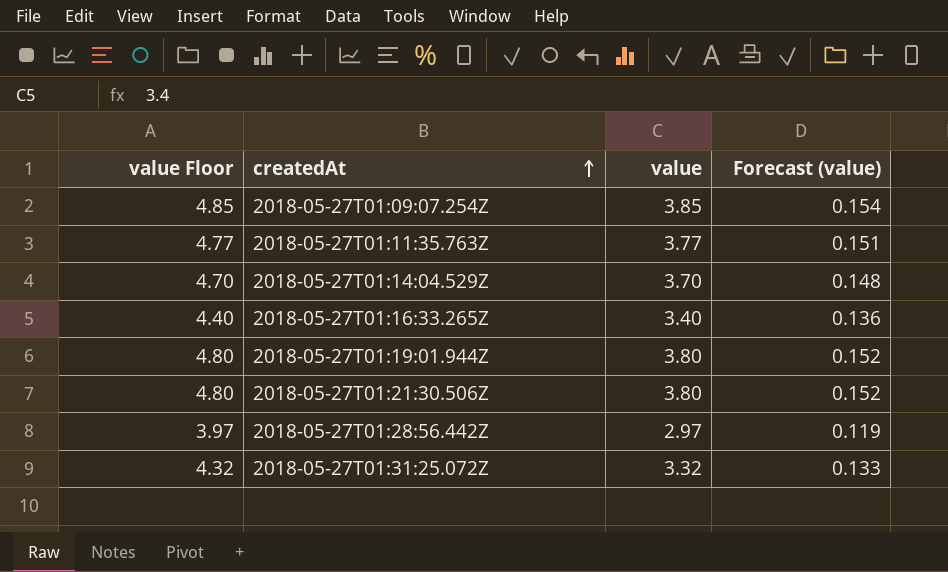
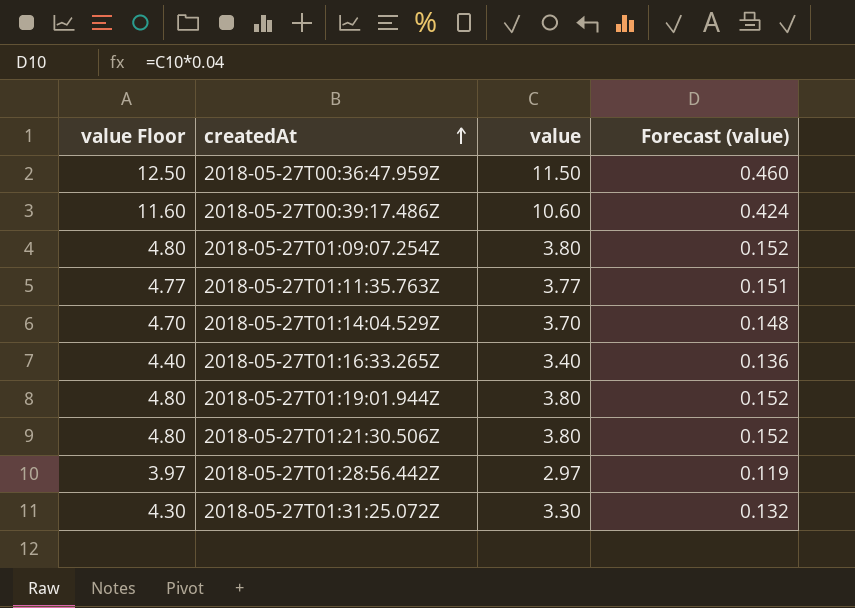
row 2018-05-27T00:36:47.959Z: none -> 12.50 | 11.50 | 0.460
row 2018-05-27T00:39:17.486Z: none -> 11.60 | 10.60 | 0.424
2018-05-27T01:09:07.254Z | value Floor: 4.85 -> 4.80
2018-05-27T01:09:07.254Z | value: 3.85 -> 3.80
2018-05-27T01:09:07.254Z | Forecast (value): 0.154 -> 0.152
2018-05-27T01:31:25.072Z | value Floor: 4.32 -> 4.30
2018-05-27T01:31:25.072Z | value: 3.32 -> 3.30
2018-05-27T01:31:25.072Z | Forecast (value): 0.133 -> 0.132

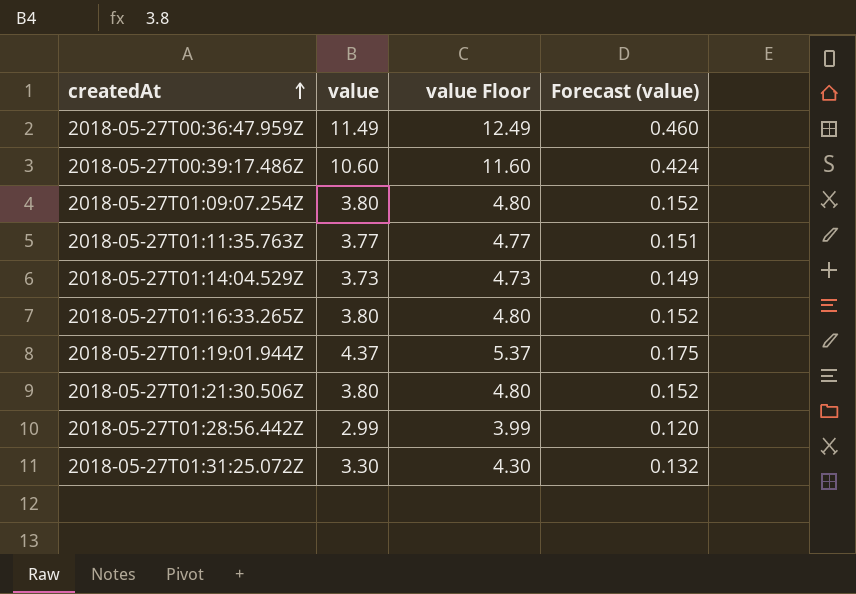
column value Floor | position: 1 -> 3
2018-05-27T00:36:47.959Z | value: 11.50 -> 11.49
2018-05-27T00:36:47.959Z | value Floor: 12.50 -> 12.49
2018-05-27T01:14:04.529Z | value: 3.70 -> 3.73
2018-05-27T01:14:04.529Z | value Floor: 4.70 -> 4.73
2018-05-27T01:14:04.529Z | Forecast (value): 0.148 -> 0.149
2018-05-27T01:16:33.265Z | value: 3.40 -> 3.80
2018-05-27T01:16:33.265Z | value Floor: 4.40 -> 4.80
2018-05-27T01:16:33.265Z | Forecast (value): 0.136 -> 0.152
2018-05-27T01:19:01.944Z | value: 3.80 -> 4.37
2018-05-27T01:19:01.944Z | value Floor: 4.80 -> 5.37
2018-05-27T01:19:01.944Z | Forecast (value): 0.152 -> 0.175
2018-05-27T01:28:56.442Z | value: 2.97 -> 2.99
2018-05-27T01:28:56.442Z | value Floor: 3.97 -> 3.99
2018-05-27T01:28:56.442Z | Forecast (value): 0.119 -> 0.120

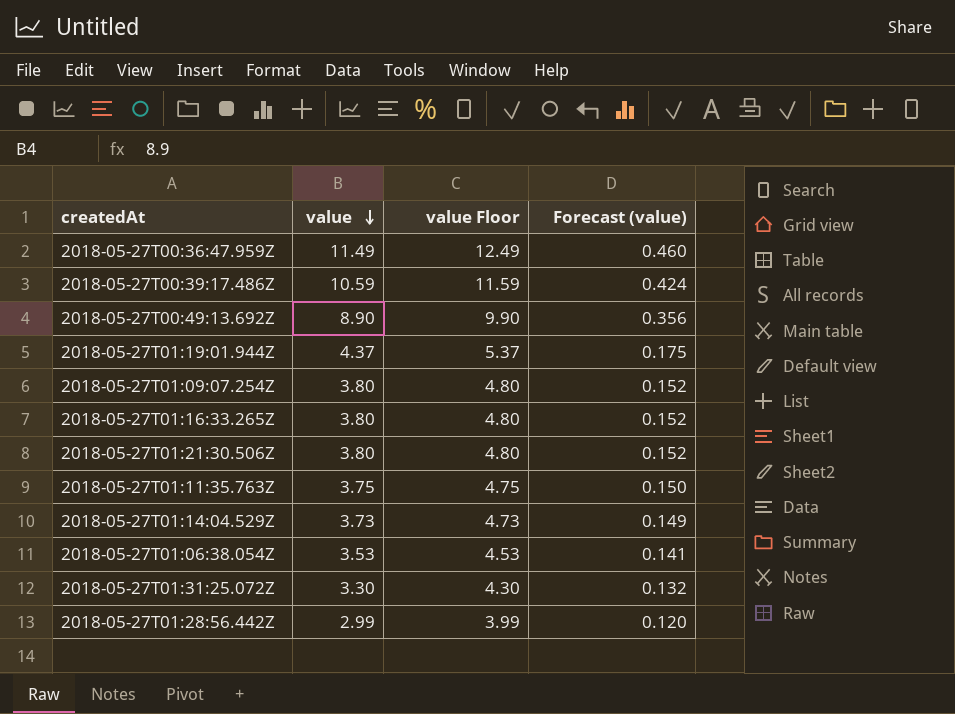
row order: createdAt ascending -> value descending
2018-05-27T00:39:17.486Z | value: 10.60 -> 10.59
2018-05-27T00:39:17.486Z | value Floor: 11.60 -> 11.59
row 2018-05-27T00:49:13.692Z: none -> 8.90 | 9.90 | 0.356
2018-05-27T01:11:35.763Z | value: 3.77 -> 3.75
2018-05-27T01:11:35.763Z | value Floor: 4.77 -> 4.75
2018-05-27T01:11:35.763Z | Forecast (value): 0.151 -> 0.150
row 2018-05-27T01:06:38.054Z: none -> 3.53 | 4.53 | 0.141

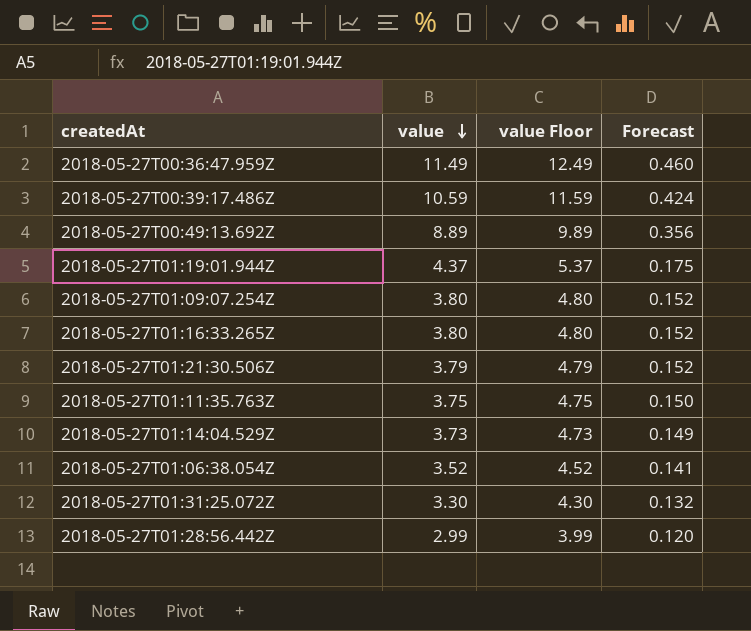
column name: Forecast (value) -> Forecast
2018-05-27T00:49:13.692Z | value: 8.90 -> 8.89
2018-05-27T00:49:13.692Z | value Floor: 9.90 -> 9.89
2018-05-27T01:21:30.506Z | value: 3.80 -> 3.79
2018-05-27T01:21:30.506Z | value Floor: 4.80 -> 4.79
2018-05-27T01:06:38.054Z | value: 3.53 -> 3.52
2018-05-27T01:06:38.054Z | value Floor: 4.53 -> 4.52

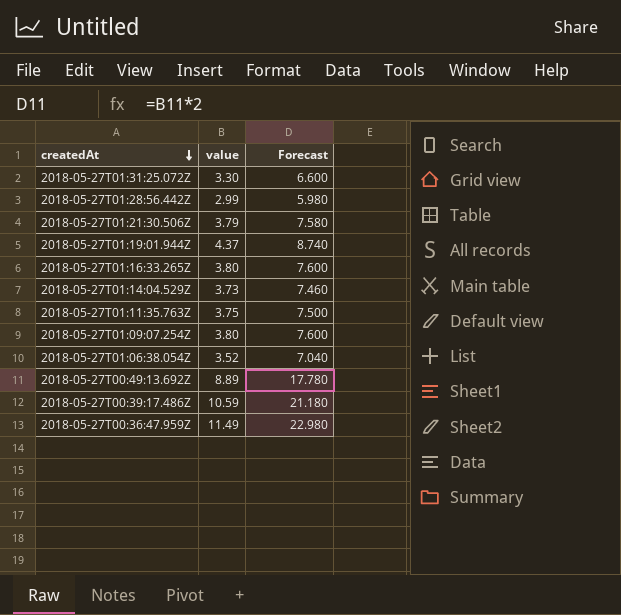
row order: value descending -> createdAt descending
column value Floor | formula: [value] + 1 -> none
column Forecast | formula: [value] * 0.04 -> [value] * 2

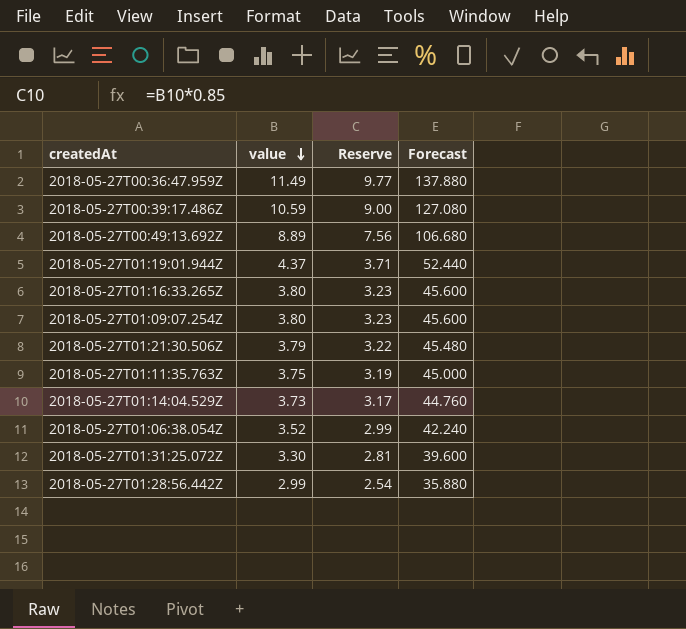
row order: createdAt descending -> value descending
column Reserve | formula: none -> [value] * 0.85
column Forecast | formula: [value] * 2 -> [value] * 12

